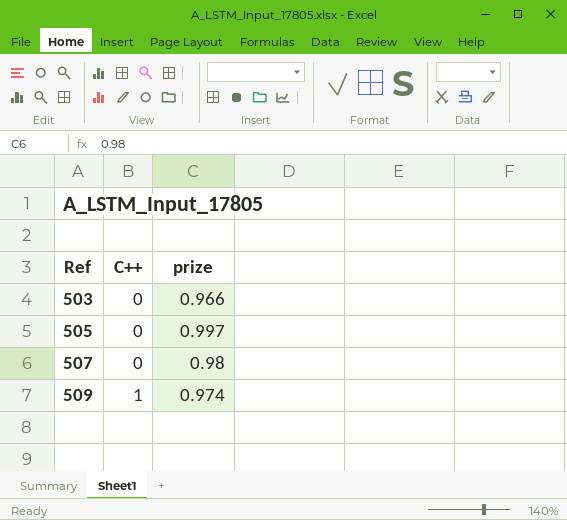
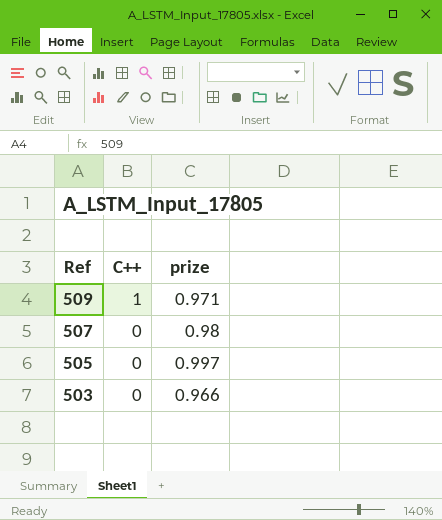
row order: Ref ascending -> Ref descending
509 | prize: 0.974 -> 0.971

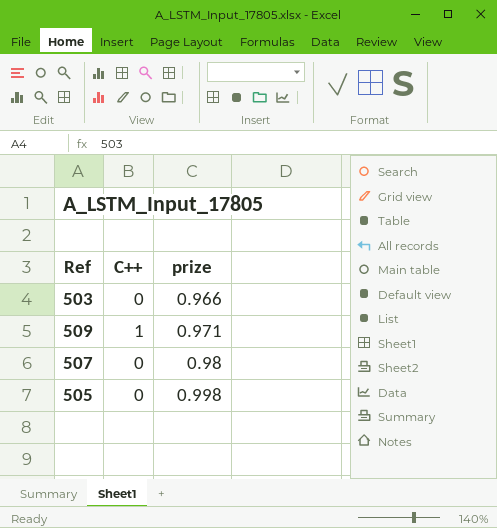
row order: Ref descending -> prize ascending
505 | prize: 0.997 -> 0.998

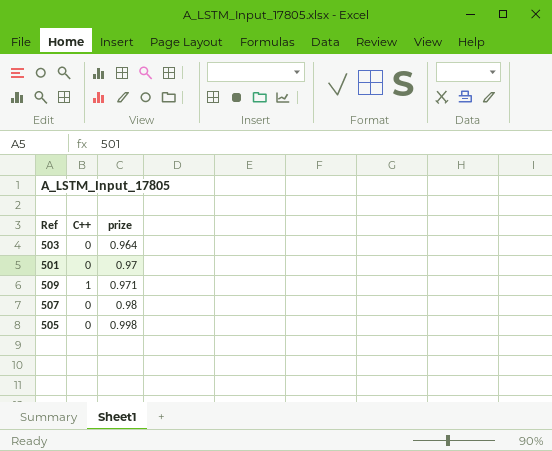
503 | prize: 0.966 -> 0.964
row 501: none -> 0 | 0.97

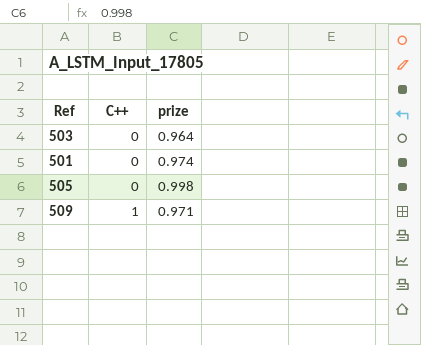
row order: prize ascending -> C++ ascending
row 507: 0 | 0.98 -> none
501 | prize: 0.97 -> 0.974

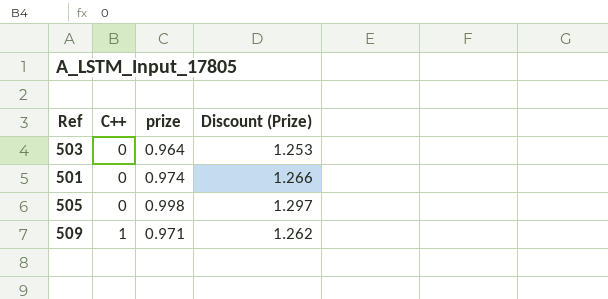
column Discount (Prize) | formula: none -> [prize] * 1.3

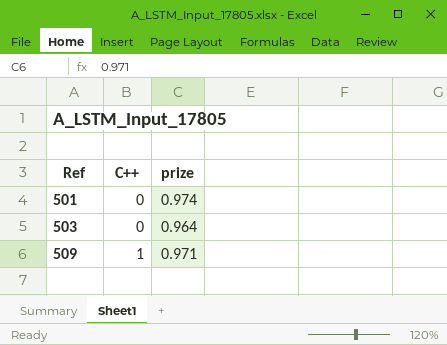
row order: C++ ascending -> Ref ascending
column Discount (Prize) | formula: [prize] * 1.3 -> none
row 505: 0 | 0.998 | 1.297 -> none

